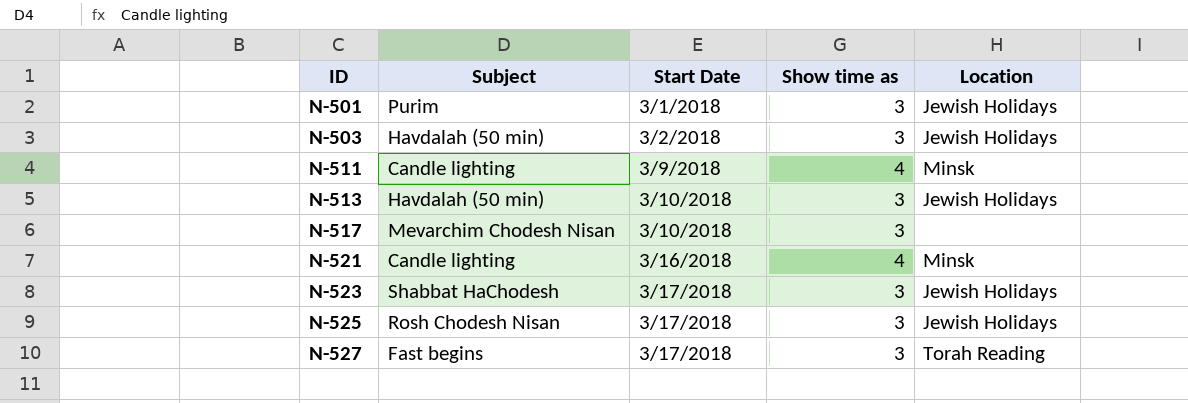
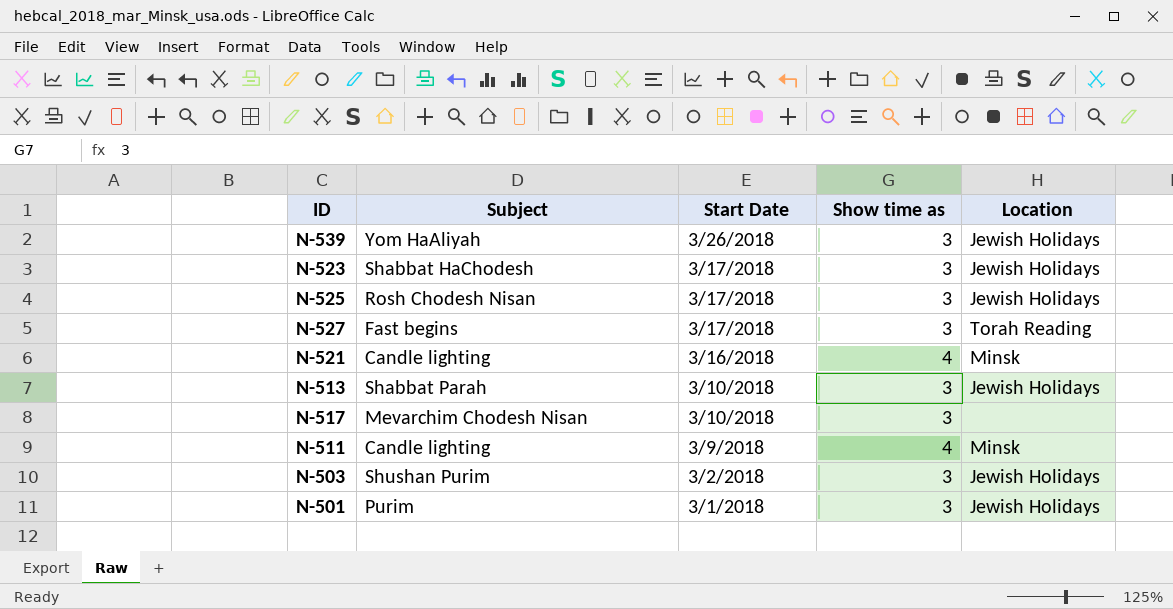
row order: ID ascending -> Start Date descending
row N-539: none -> Yom HaAliyah | 3/26/2018 | 3 | Jewish Holidays
N-513 | Subject: Havdalah (50 min) -> Shabbat Parah
N-503 | Subject: Havdalah (50 min) -> Shushan Purim

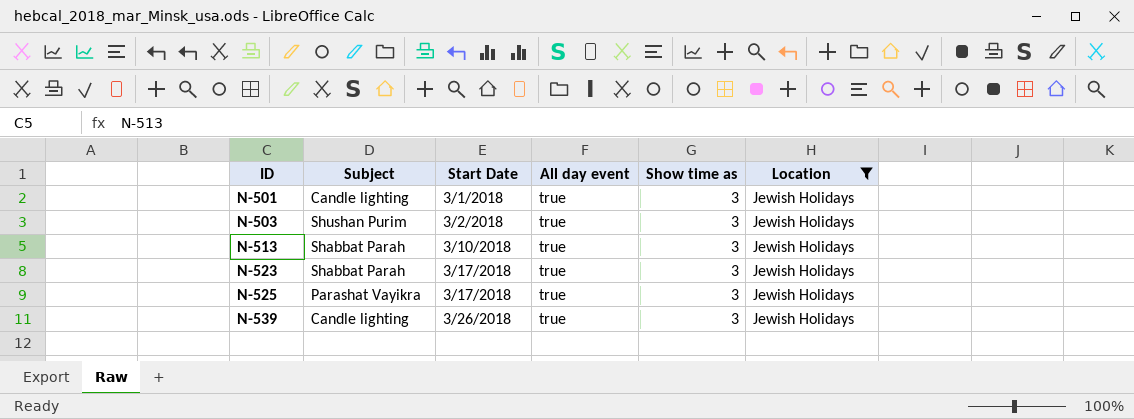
filter: none -> Location = Jewish Holidays
row order: Start Date descending -> ID ascending
column All day event | position: none -> 4
N-501 | Subject: Purim -> Candle lighting
N-523 | Subject: Shabbat HaChodesh -> Shabbat Parah
N-525 | Subject: Rosh Chodesh Nisan -> Parashat Vayikra
N-539 | Subject: Yom HaAliyah -> Candle lighting

